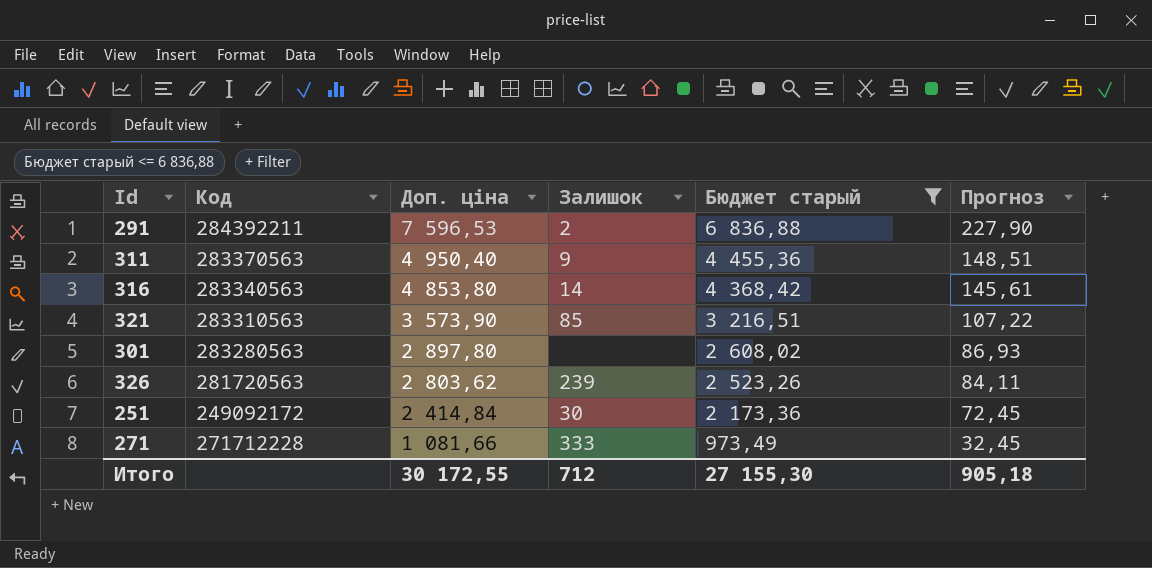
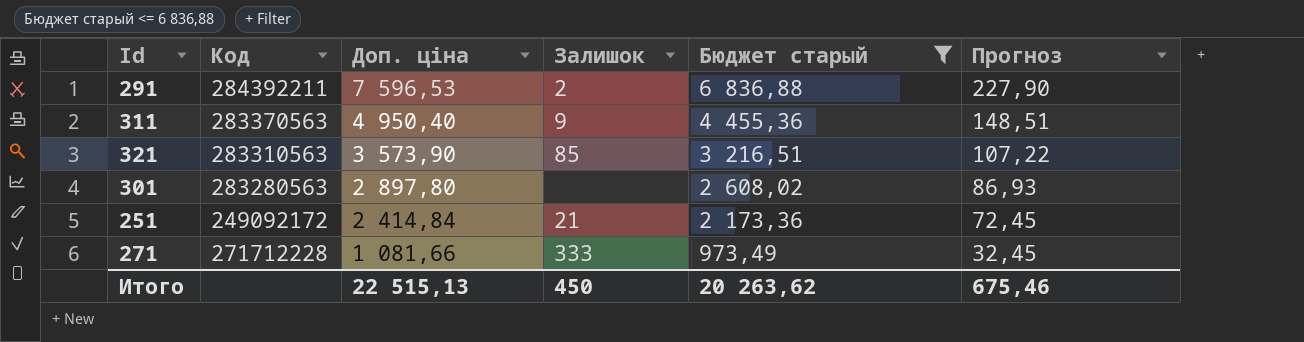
row 316: 283340563 | 4 853,80 | 14 | 4 368,42 | 145,61 -> none
row 326: 281720563 | 2 803,62 | 239 | 2 523,26 | 84,11 -> none
251 | Залишок: 30 -> 21
Итого | Доп. ціна: 30 172,55 -> 22 515,13
Итого | Залишок: 712 -> 450
Итого | Бюджет старый: 27 155,30 -> 20 263,62
Итого | Прогноз: 905,18 -> 675,46

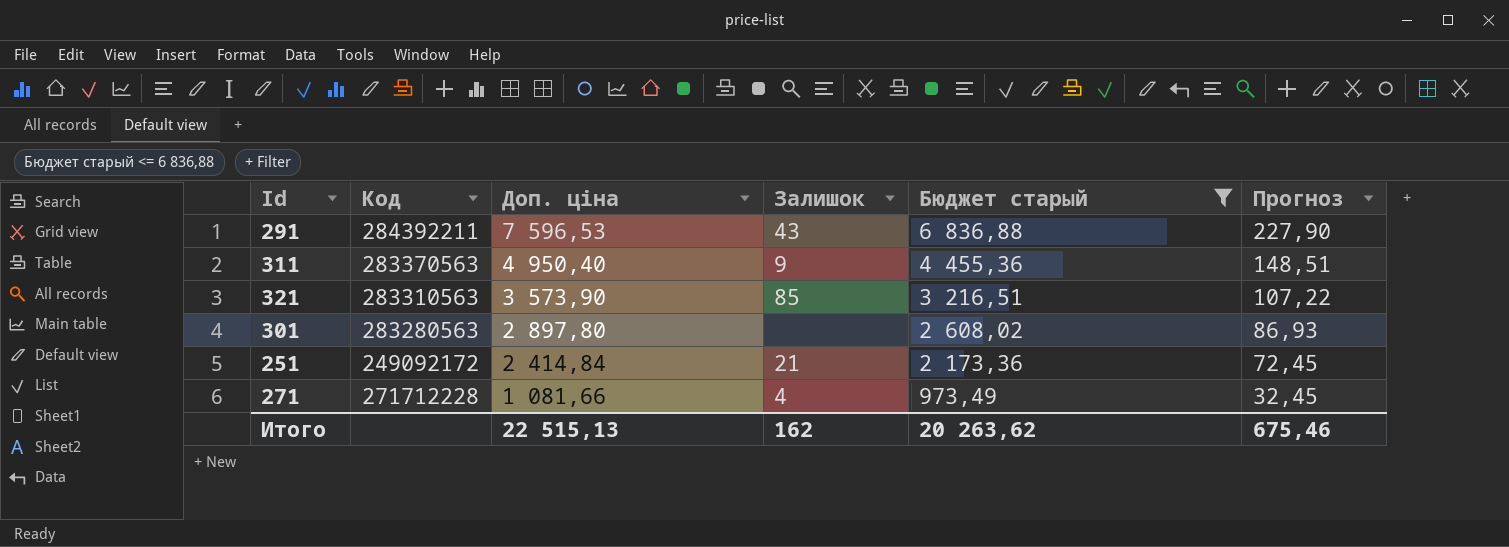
291 | Залишок: 2 -> 43
271 | Залишок: 333 -> 4
Итого | Залишок: 450 -> 162

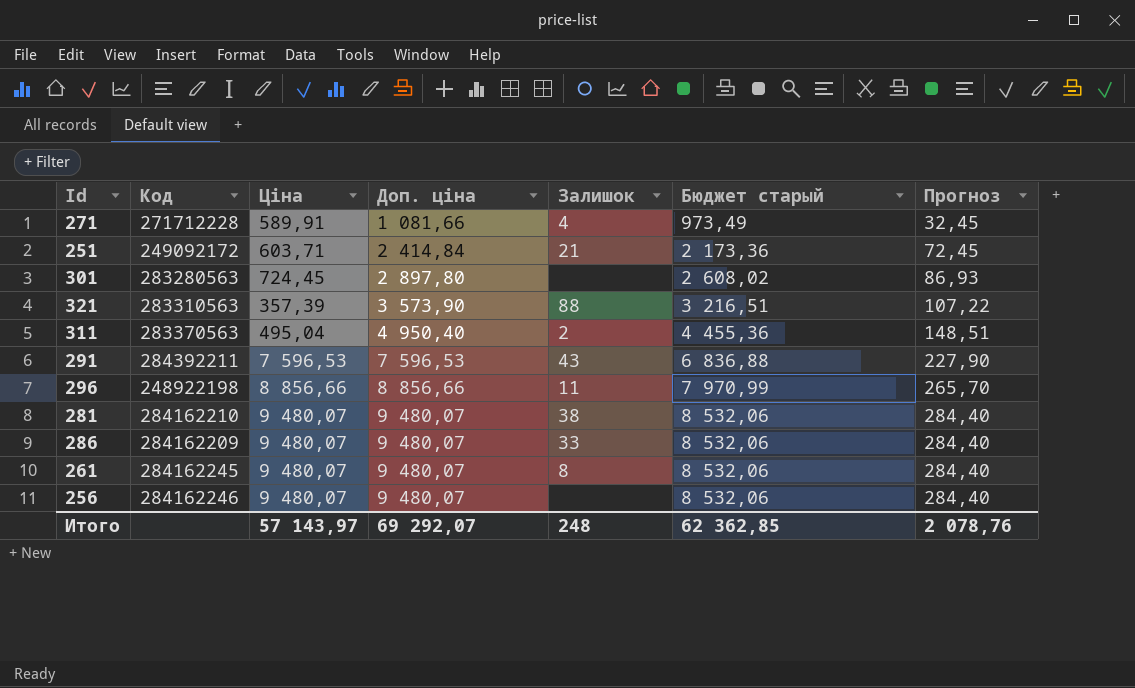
filter: Бюджет старый <= 6 836,88 -> none
row order: Доп. ціна descending -> Доп. ціна ascending
column Ціна | position: none -> 3
321 | Залишок: 85 -> 88
311 | Залишок: 9 -> 2
Итого | Доп. ціна: 22 515,13 -> 69 292,07
Итого | Залишок: 162 -> 248
Итого | Бюджет старый: 20 263,62 -> 62 362,85
Итого | Прогноз: 675,46 -> 2 078,76

